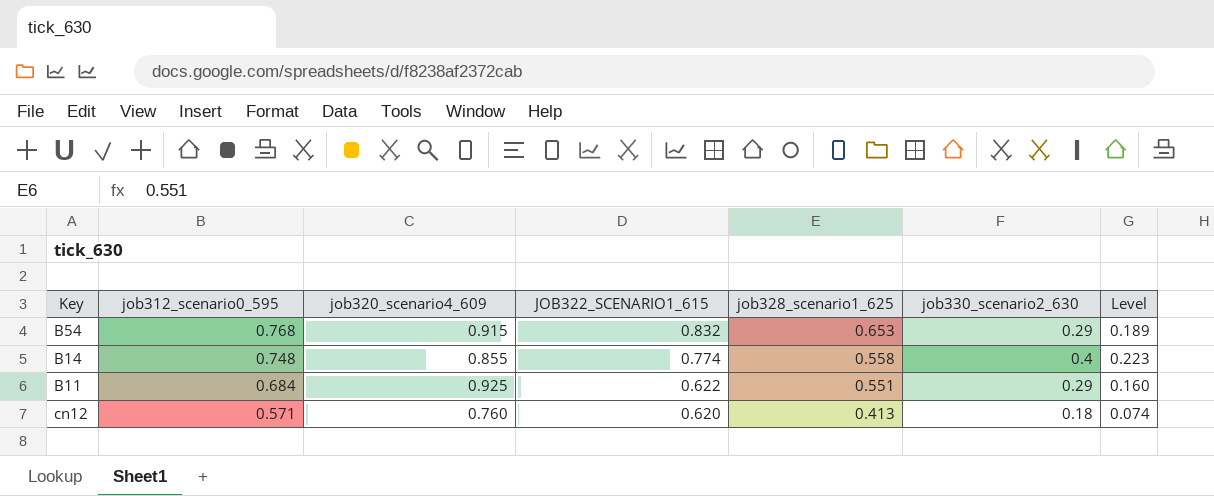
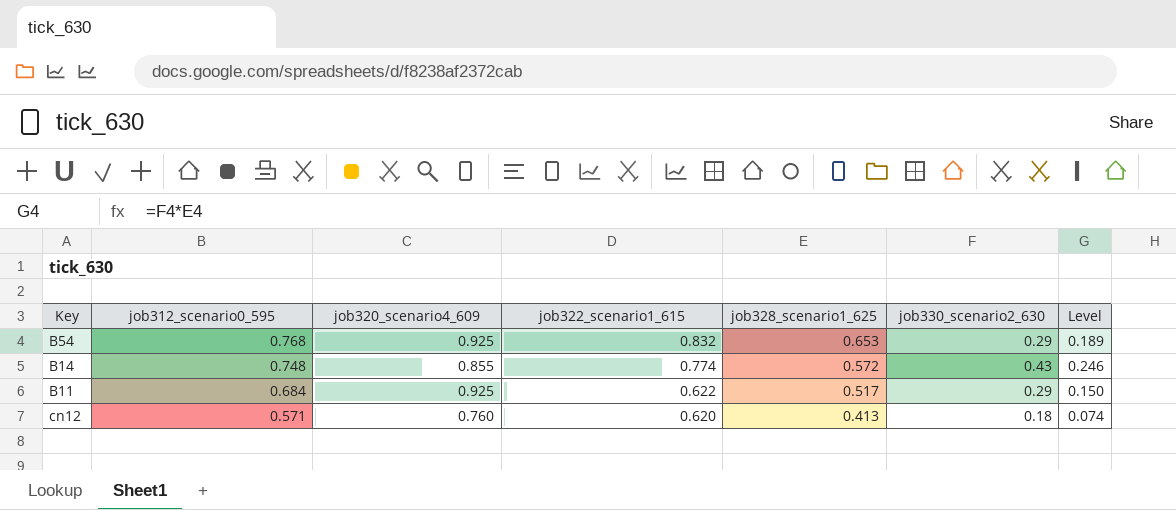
column name: JOB322_SCENARIO1_615 -> job322_scenario1_615
B54 | job320_scenario4_609: 0.915 -> 0.925
B14 | job328_scenario1_625: 0.558 -> 0.572
B14 | job330_scenario2_630: 0.4 -> 0.43
B14 | Level: 0.223 -> 0.246
B11 | job328_scenario1_625: 0.551 -> 0.517
B11 | Level: 0.160 -> 0.150

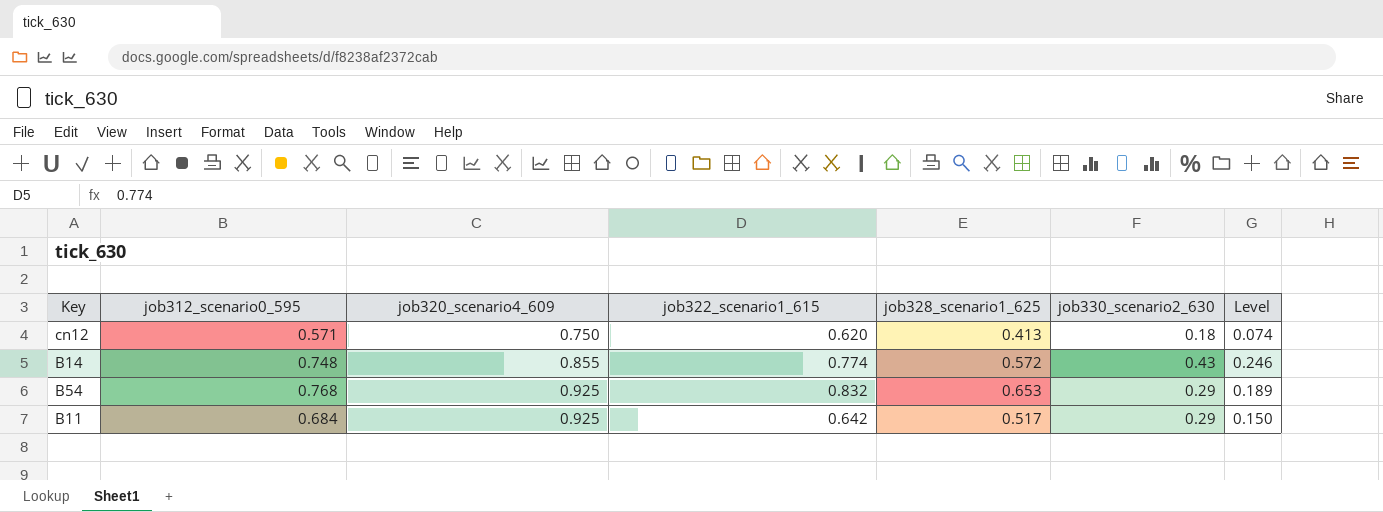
row order: job312_scenario0_595 descending -> job320_scenario4_609 ascending
cn12 | job320_scenario4_609: 0.760 -> 0.750
B11 | job322_scenario1_615: 0.622 -> 0.642

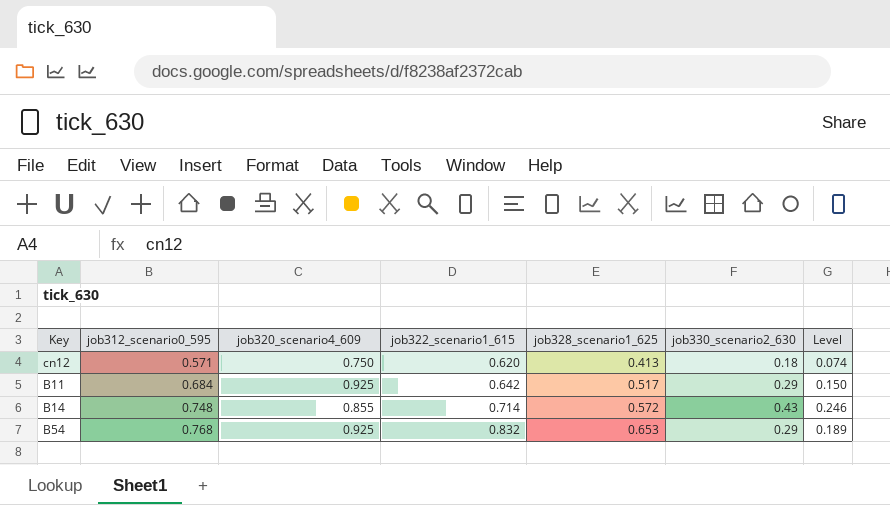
row order: job320_scenario4_609 ascending -> job312_scenario0_595 ascending
B14 | job322_scenario1_615: 0.774 -> 0.714

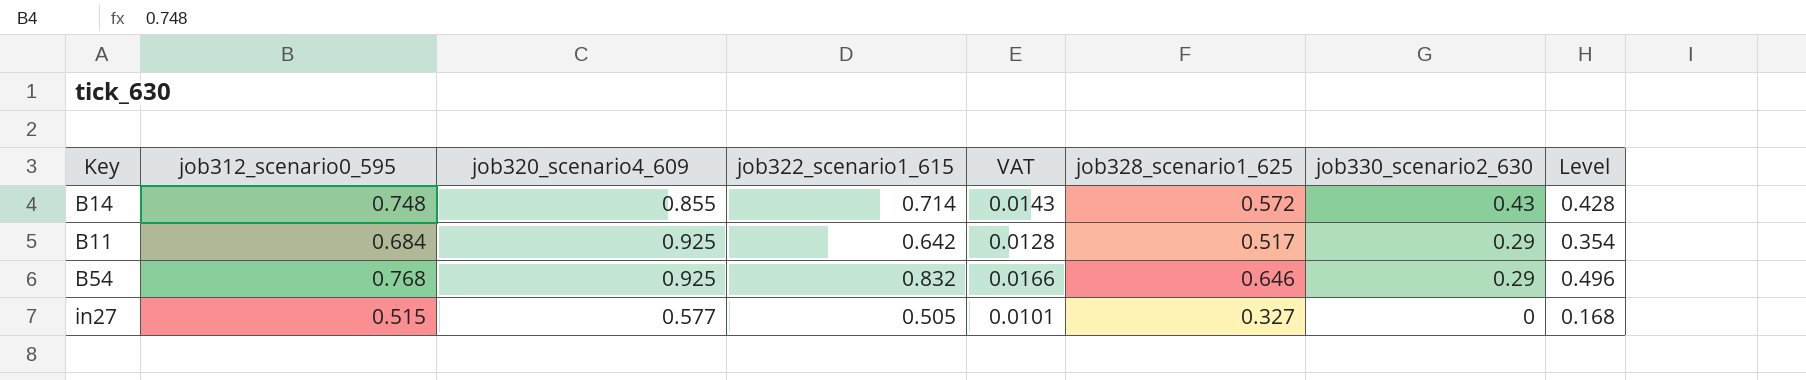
row order: job312_scenario0_595 ascending -> job330_scenario2_630 descending
column VAT | formula: none -> [job322_scenario1_615] * 0.02
column Level | formula: [job328_scenario1_625] * [job330_scenario2_630] -> [job312_scenario0_595] * [job328_scenario1_625]
row cn12: 0.571 | 0.750 | 0.620 | 0.413 | 0.18 | 0.074 -> none
B54 | job328_scenario1_625: 0.653 -> 0.646
row in27: none -> 0.515 | 0.577 | 0.505 | 0.0101 | 0.327 | 0 | 0.168

